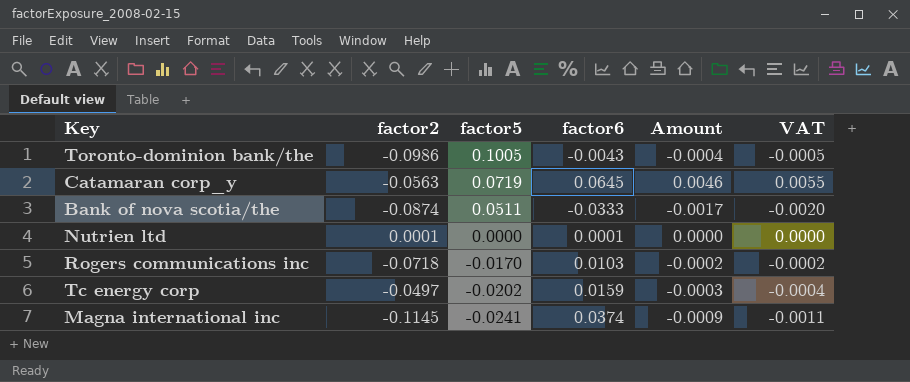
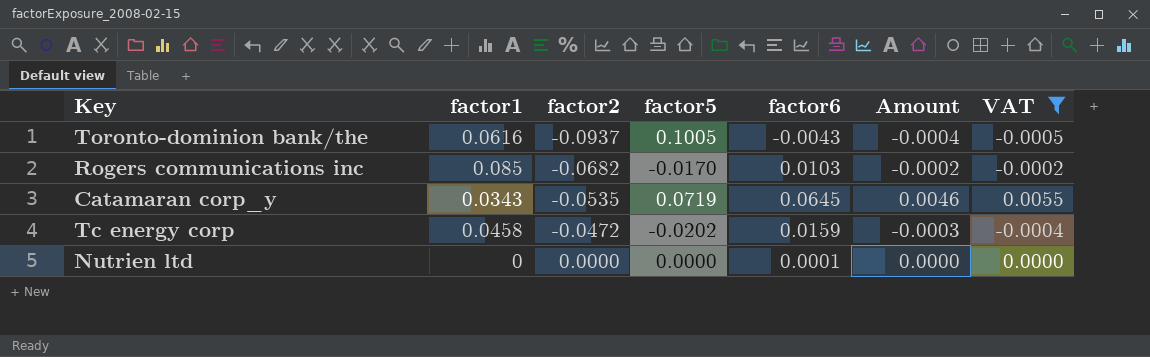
filter: none -> VAT >= -0.0005
row order: factor5 descending -> factor2 ascending
column factor1 | position: none -> 2
Toronto-dominion bank/the | factor2: -0.0986 -> -0.0937
Rogers communications inc | factor2: -0.0718 -> -0.0682
Catamaran corp_y | factor2: -0.0563 -> -0.0535
Tc energy corp | factor2: -0.0497 -> -0.0472
Nutrien ltd | factor2: 0.0001 -> 0.0000

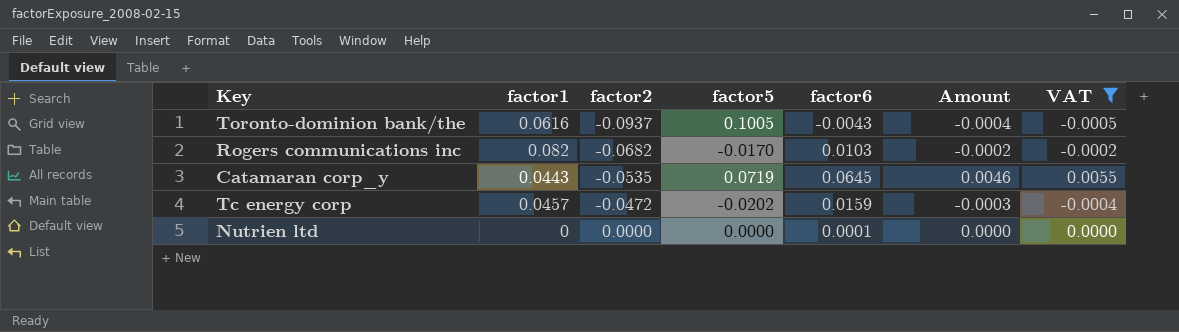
Rogers communications inc | factor1: 0.085 -> 0.082
Catamaran corp_y | factor1: 0.0343 -> 0.0443
Tc energy corp | factor1: 0.0458 -> 0.0457

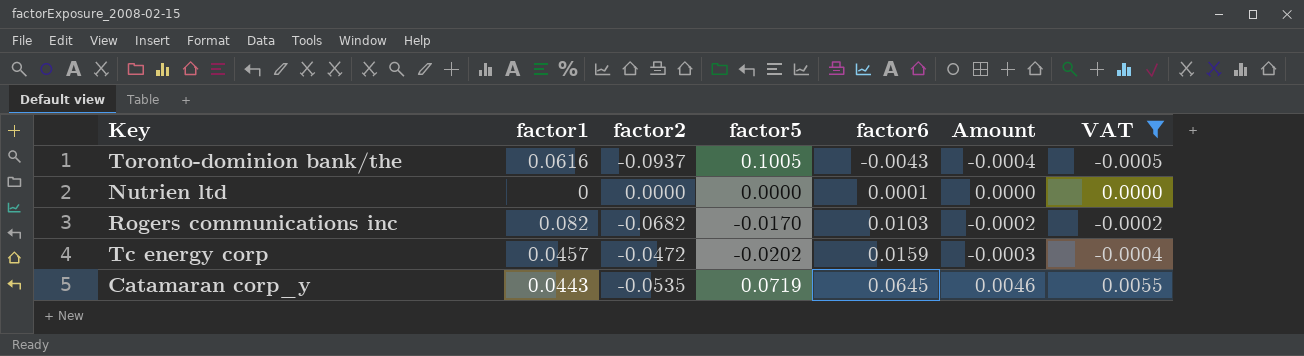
row order: factor2 ascending -> factor6 ascending

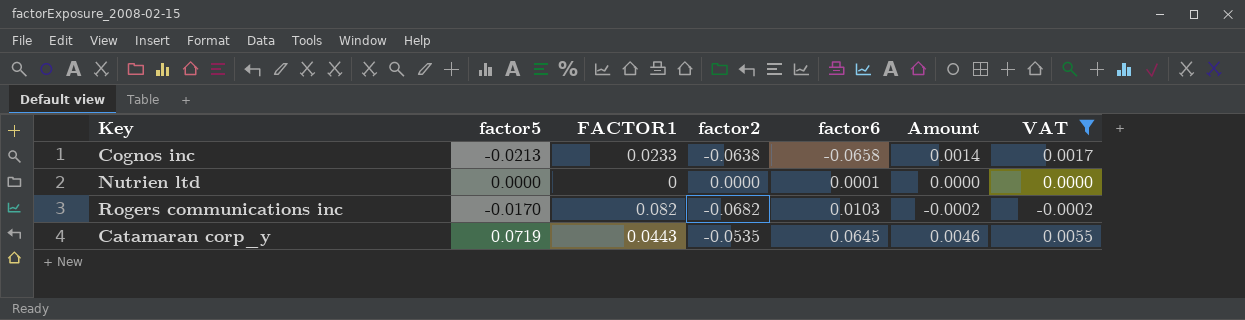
column factor5 | position: 4 -> 2
column name: factor1 -> FACTOR1
row Toronto-dominion bank/the: 0.0616 | -0.0937 | 0.1005 | -0.0043 | -0.0004 | -0.0005 -> none
row Tc energy corp: 0.0457 | -0.0472 | -0.0202 | 0.0159 | -0.0003 | -0.0004 -> none
row Cognos inc: none -> -0.0213 | 0.0233 | -0.0638 | -0.0658 | 0.0014 | 0.0017

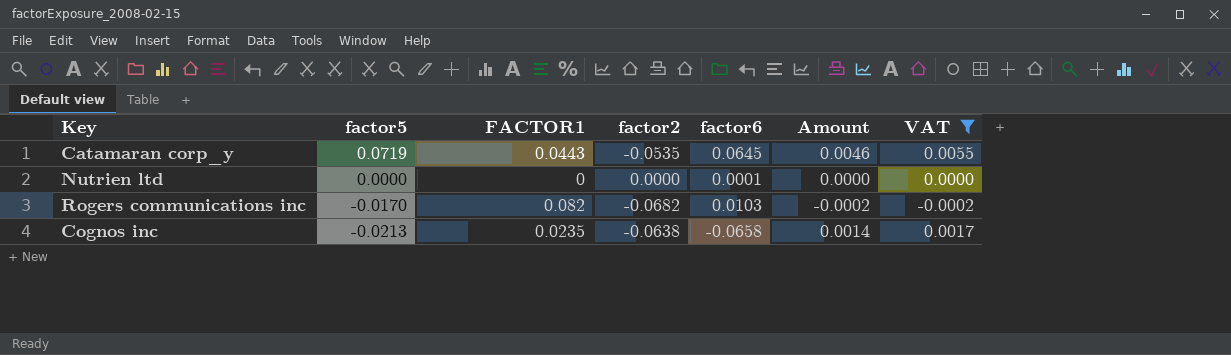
row order: factor6 ascending -> factor5 descending
Cognos inc | FACTOR1: 0.0233 -> 0.0235

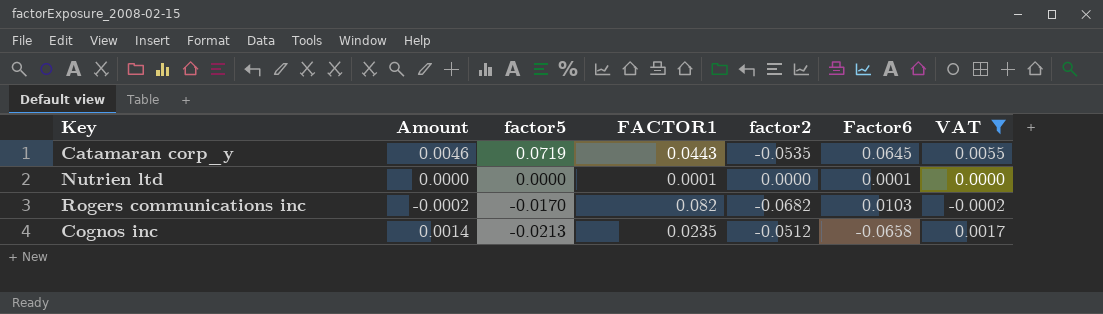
column Amount | position: 6 -> 2
column name: factor6 -> Factor6
Nutrien ltd | FACTOR1: 0 -> 0.0001
Cognos inc | factor2: -0.0638 -> -0.0512

